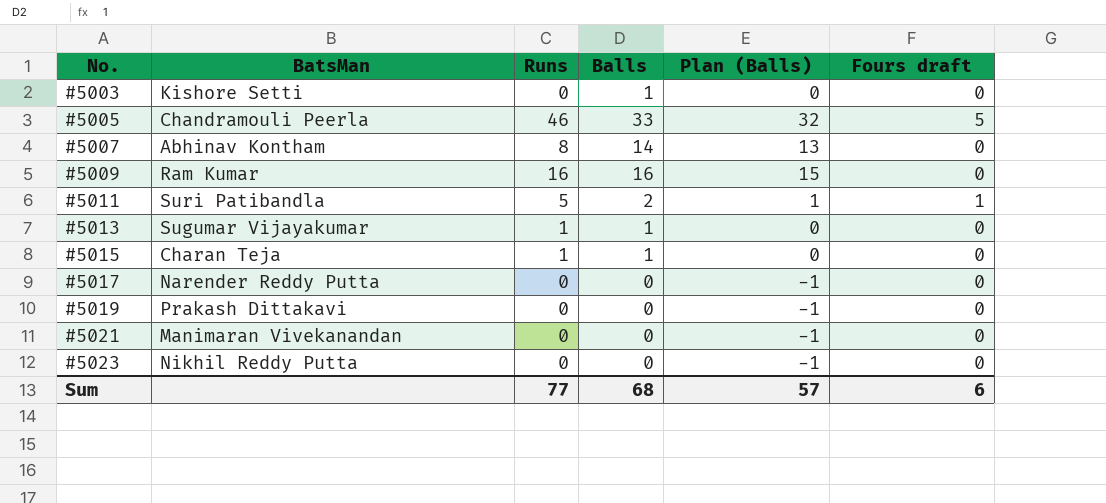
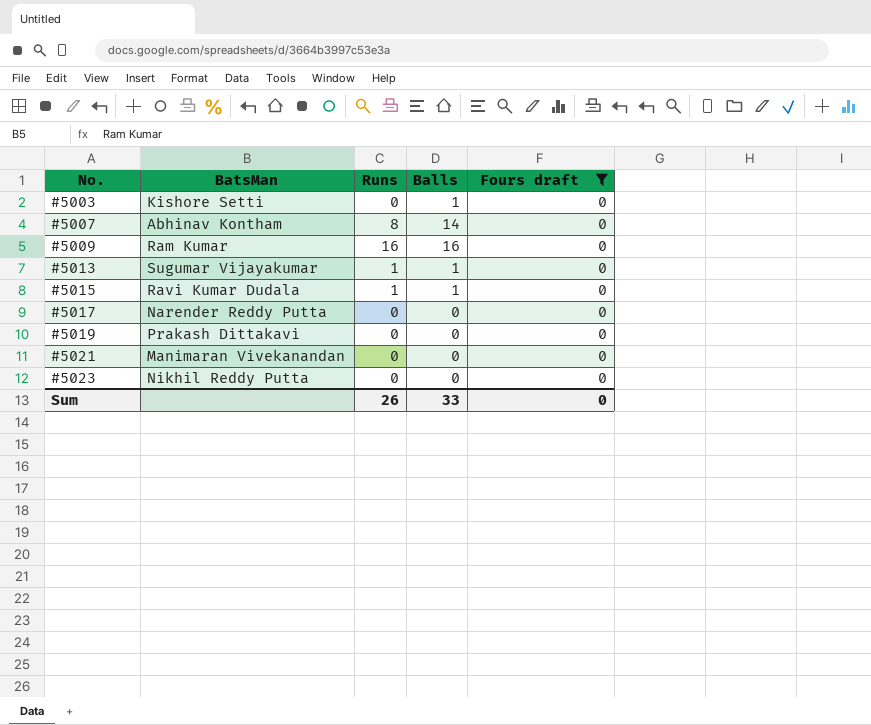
filter: none -> Fours draft = 0
column Plan (Balls) | formula: [Balls] - 1 -> none
#5015 | BatsMan: Charan Teja -> Ravi Kumar Dudala
Sum | Runs: 77 -> 26
Sum | Balls: 68 -> 33
Sum | Fours draft: 6 -> 0

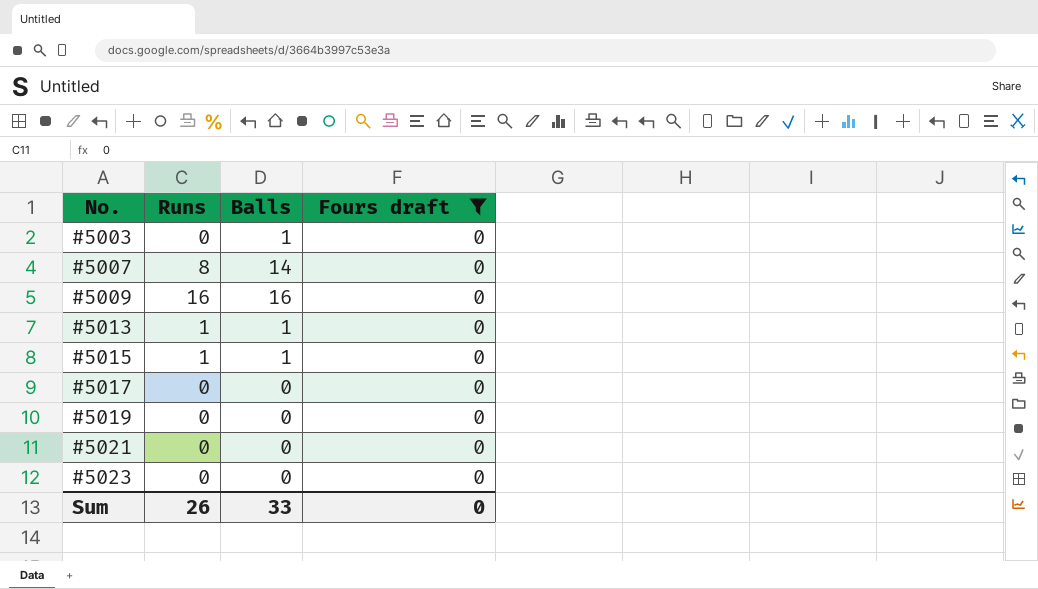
column BatsMan | position: 2 -> none

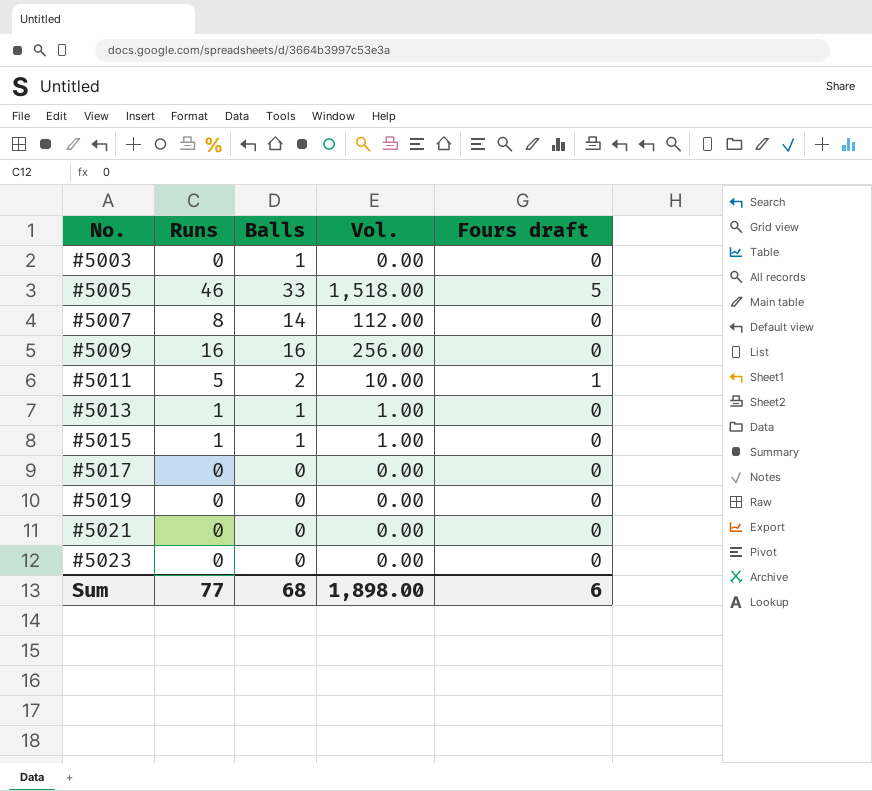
filter: Fours draft = 0 -> none
column Vol. | formula: none -> [Runs] * [Balls]
Sum | Runs: 26 -> 77
Sum | Balls: 33 -> 68
Sum | Fours draft: 0 -> 6

